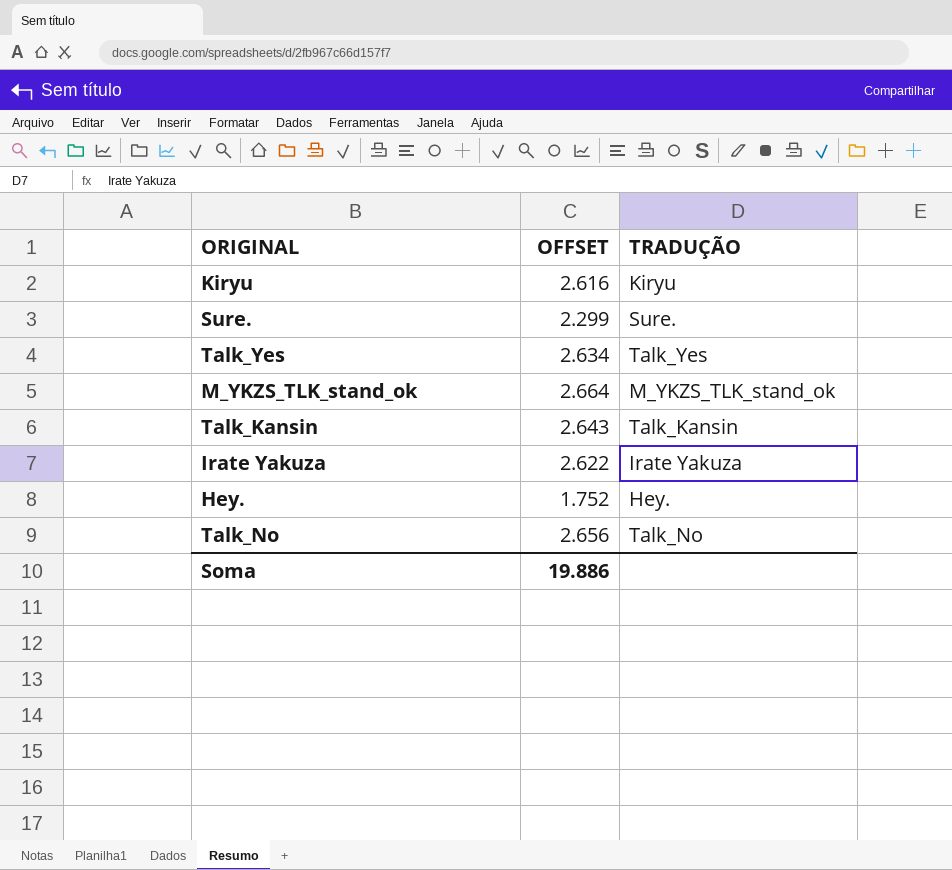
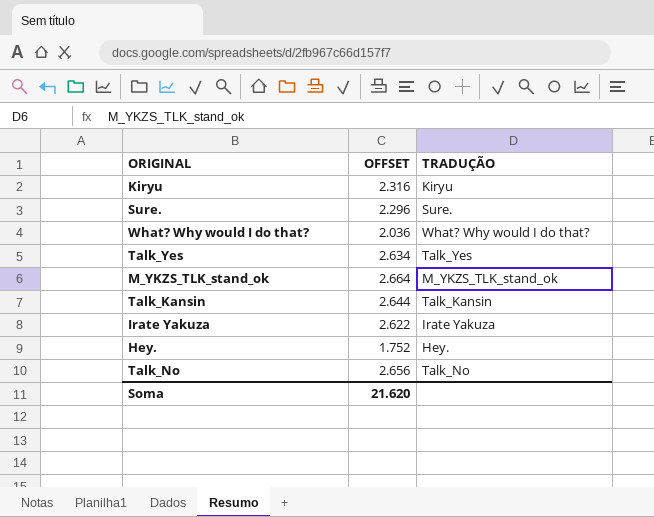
Kiryu | OFFSET: 2.616 -> 2.316
Sure. | OFFSET: 2.299 -> 2.296
row What? Why would I do that?: none -> 2.036 | What? Why would I do that?
Talk_Kansin | OFFSET: 2.643 -> 2.644
Soma | OFFSET: 19.886 -> 21.620

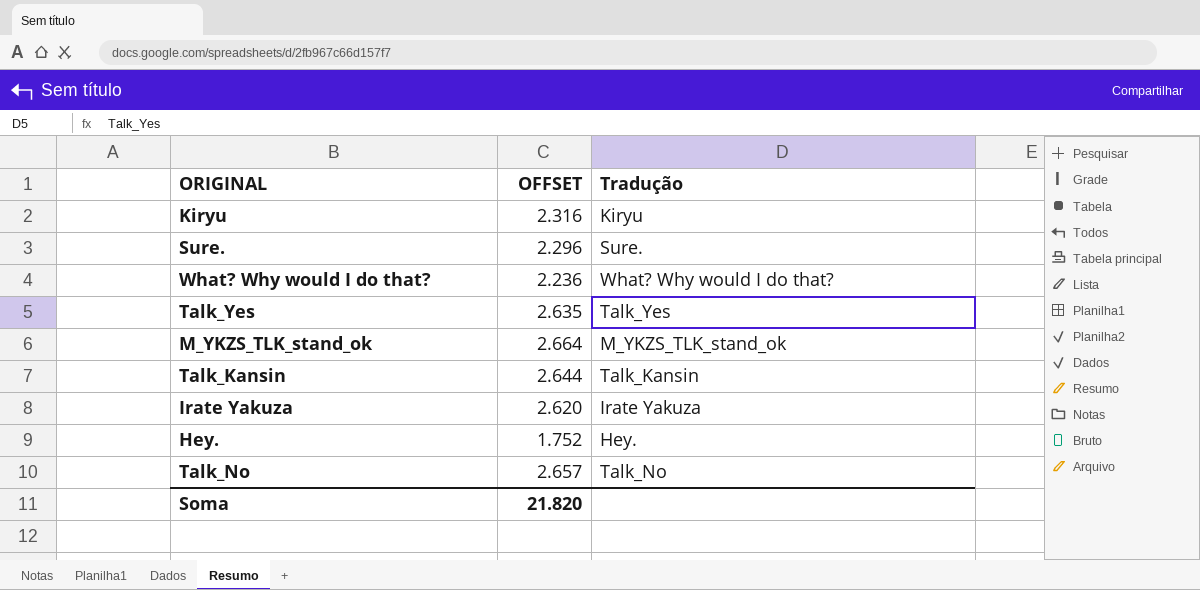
column name: TRADUÇÃO -> Tradução
What? Why would I do that? | OFFSET: 2.036 -> 2.236
Talk_Yes | OFFSET: 2.634 -> 2.635
Irate Yakuza | OFFSET: 2.622 -> 2.620
Talk_No | OFFSET: 2.656 -> 2.657
Soma | OFFSET: 21.620 -> 21.820

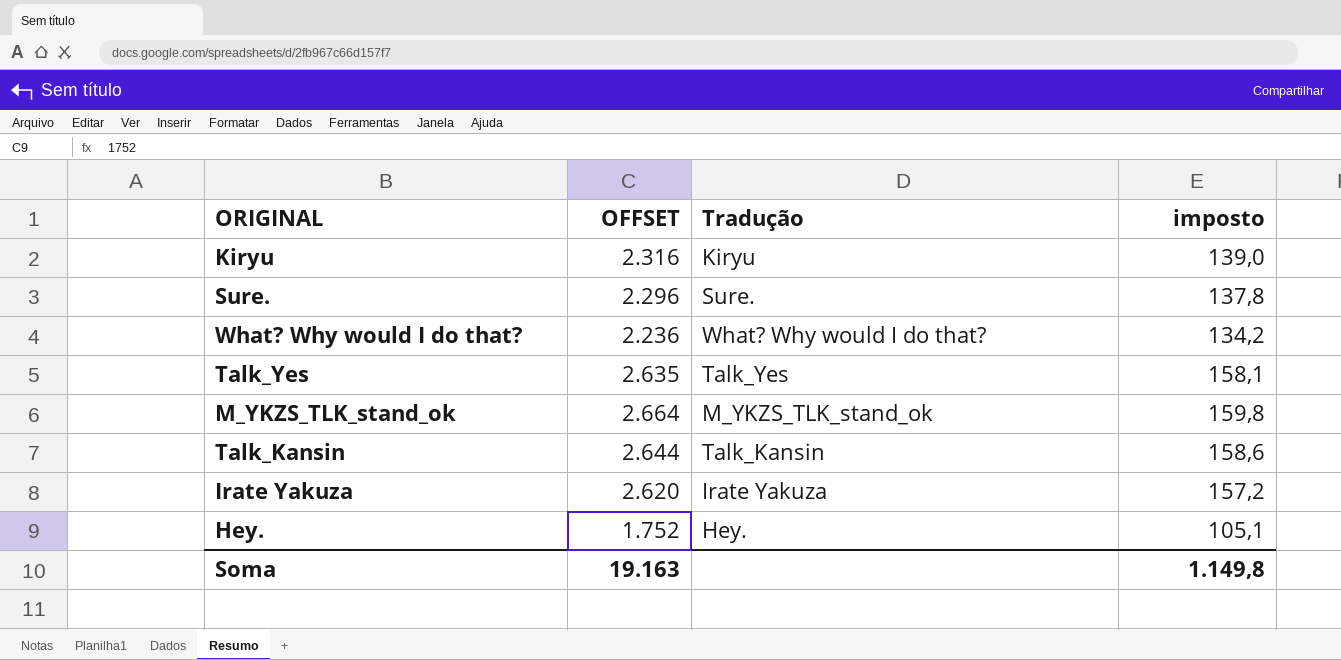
column imposto | formula: none -> [OFFSET] * 0,06
row Talk_No: 2.657 | Talk_No -> none
Soma | OFFSET: 21.820 -> 19.163

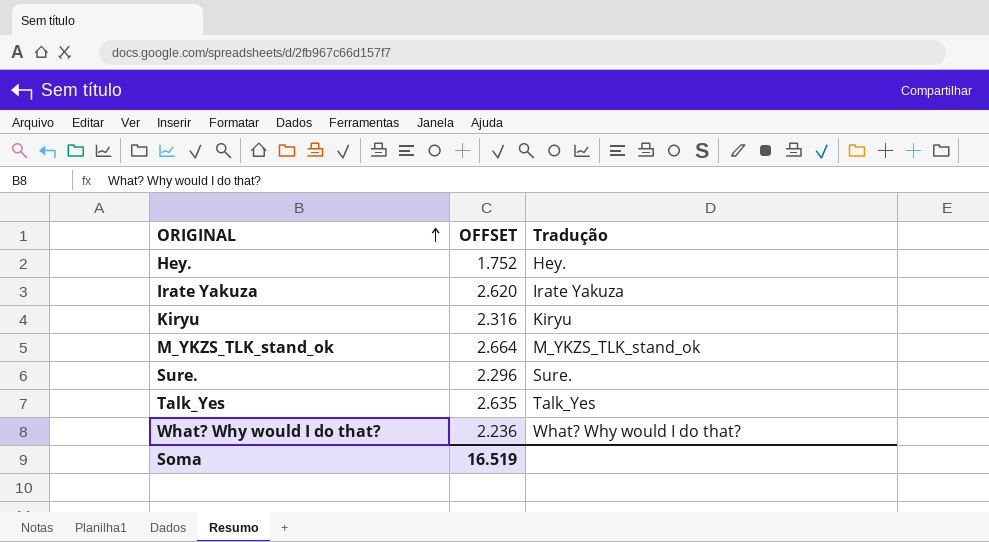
row order: none -> ORIGINAL ascending
column imposto | formula: [OFFSET] * 0,06 -> none
row Talk_Kansin: 2.644 | Talk_Kansin | 158,6 -> none
Soma | OFFSET: 19.163 -> 16.519

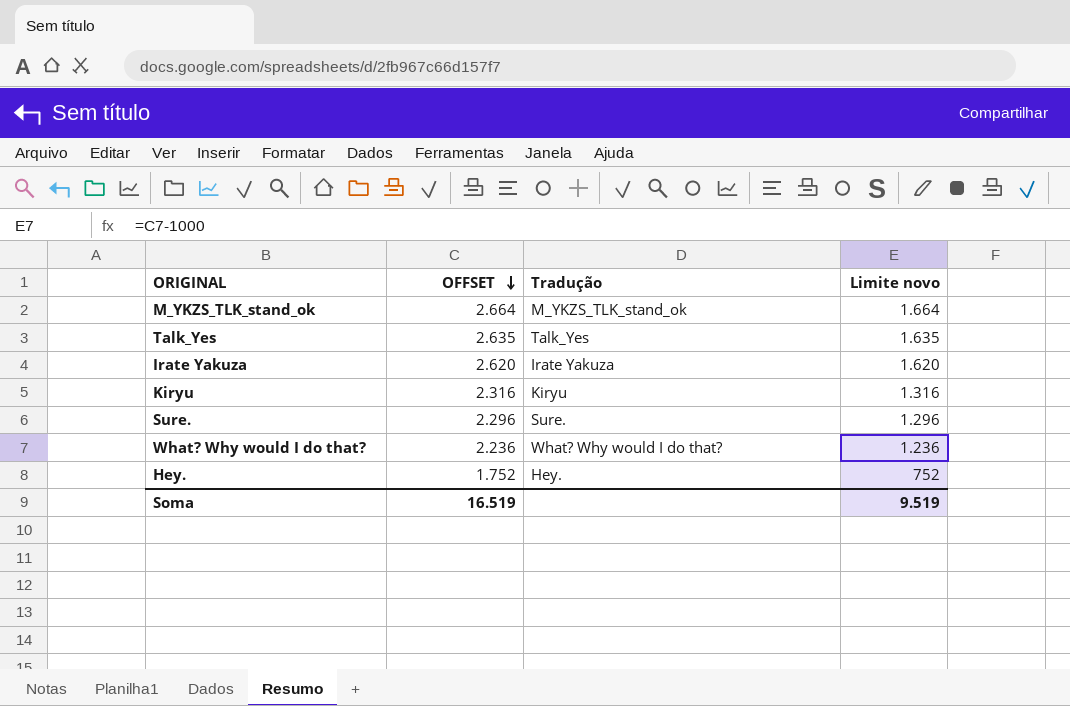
row order: ORIGINAL ascending -> OFFSET descending
column Limite novo | formula: none -> [OFFSET] - 1000

